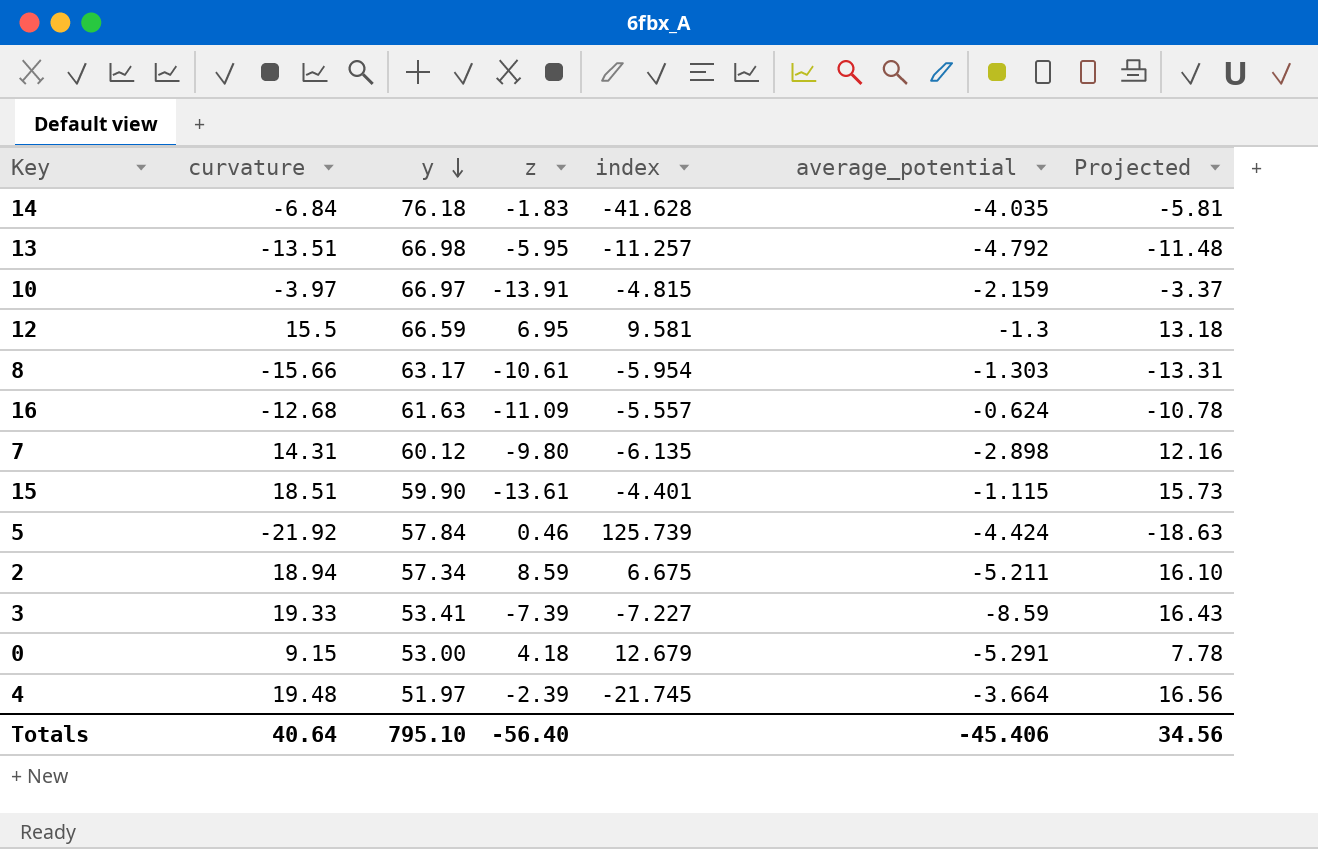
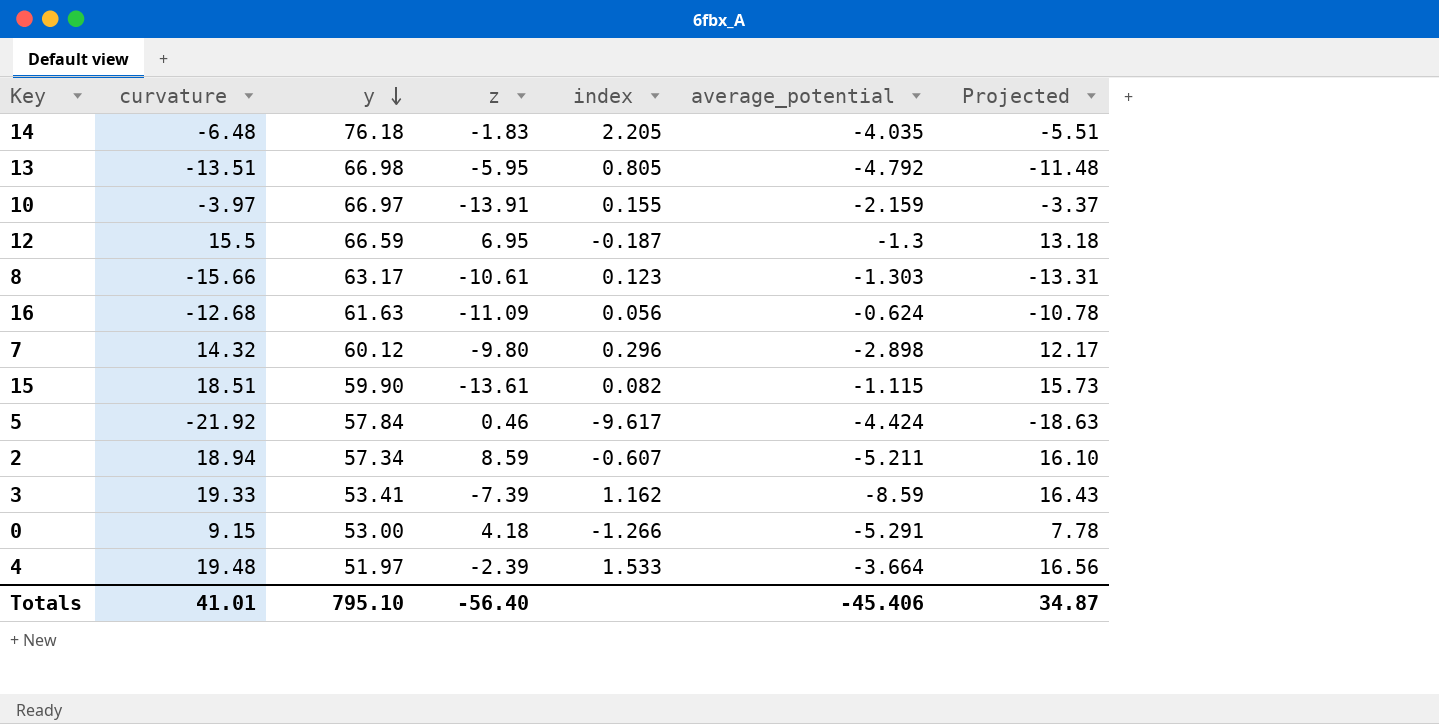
column index | formula: [y] / [z] -> [average_potential] / [z]
14 | curvature: -6.84 -> -6.48
14 | Projected: -5.81 -> -5.51
7 | curvature: 14.31 -> 14.32
7 | Projected: 12.16 -> 12.17
Totals | curvature: 40.64 -> 41.01
Totals | Projected: 34.56 -> 34.87

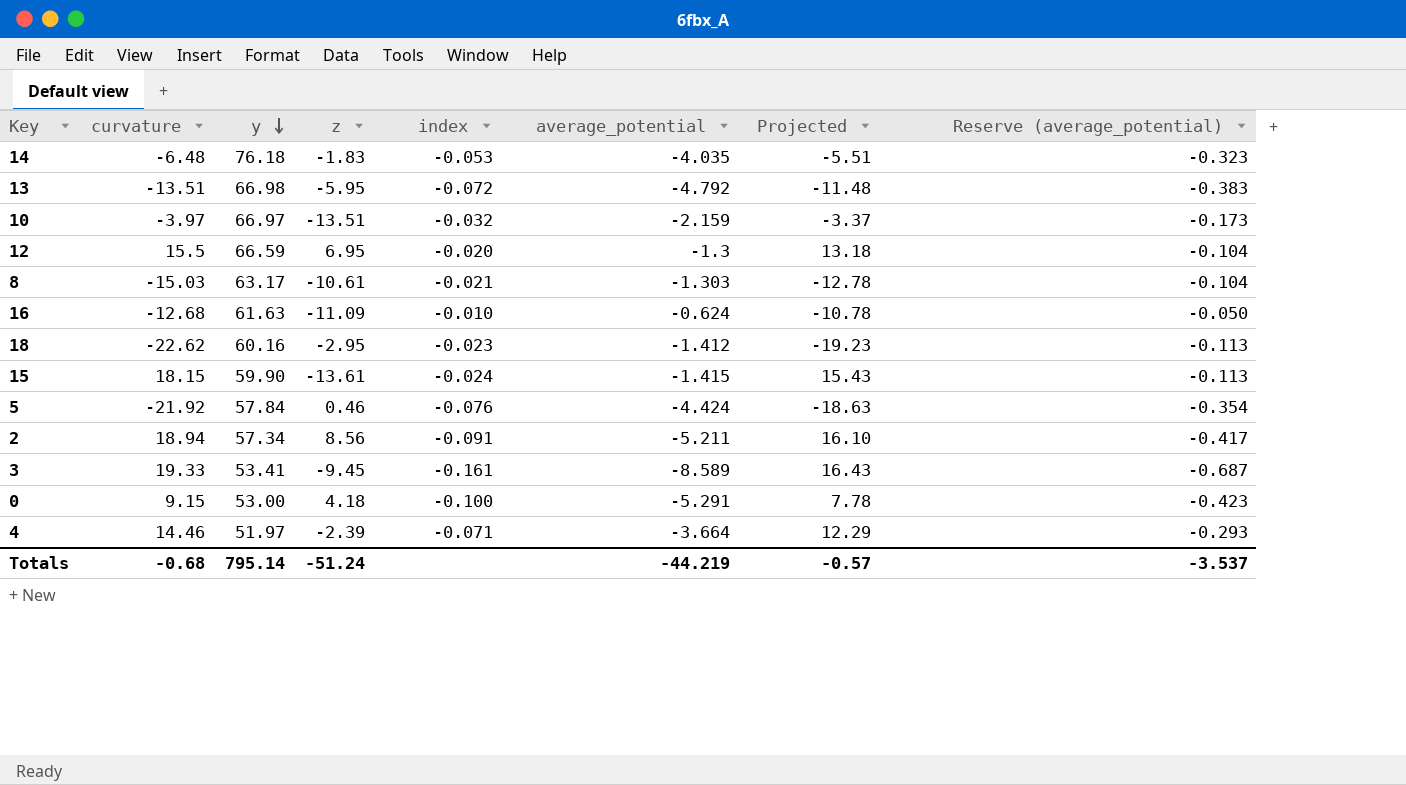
column index | formula: [average_potential] / [z] -> [average_potential] / [y]
column Reserve (average_potential) | formula: none -> [average_potential] * 0.08
row 7: 14.32 | 60.12 | -9.80 | 0.296 | -2.898 | 12.17 -> none
10 | z: -13.91 -> -13.51
8 | curvature: -15.66 -> -15.03
8 | Projected: -13.31 -> -12.78
row 18: none -> -22.62 | 60.16 | -2.95 | -0.023 | -1.412 | -19.23 | -0.113
15 | curvature: 18.51 -> 18.15
15 | average_potential: -1.115 -> -1.415
15 | Projected: 15.73 -> 15.43
2 | z: 8.59 -> 8.56
3 | z: -7.39 -> -9.45
3 | average_potential: -8.59 -> -8.589
4 | curvature: 19.48 -> 14.46
4 | Projected: 16.56 -> 12.29
Totals | curvature: 41.01 -> -0.68
Totals | y: 795.10 -> 795.14
Totals | z: -56.40 -> -51.24
Totals | average_potential: -45.406 -> -44.219
Totals | Projected: 34.87 -> -0.57

